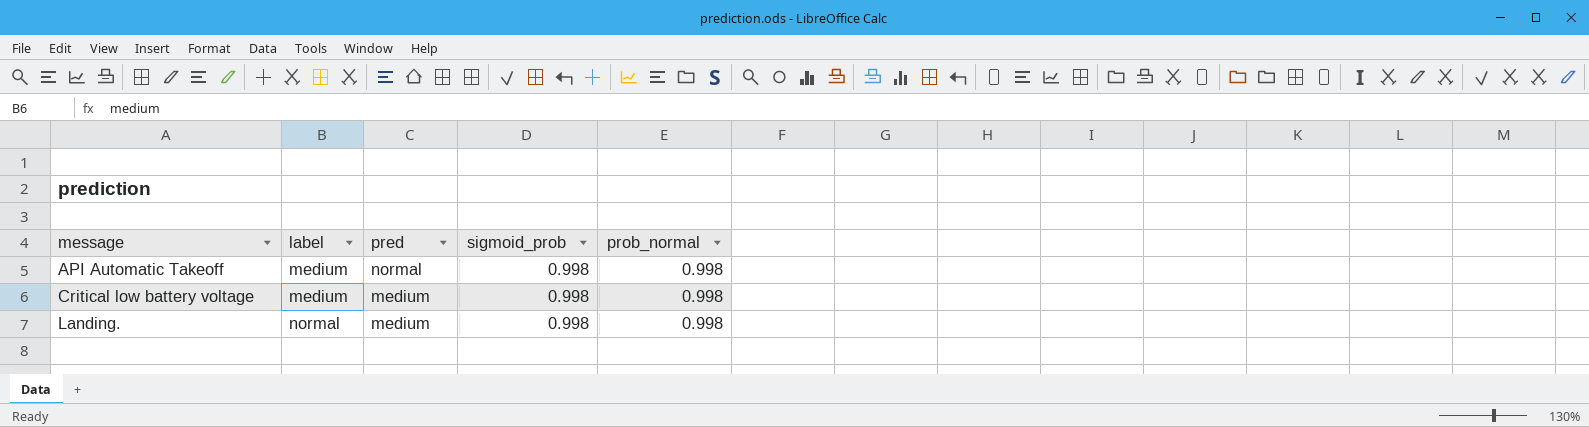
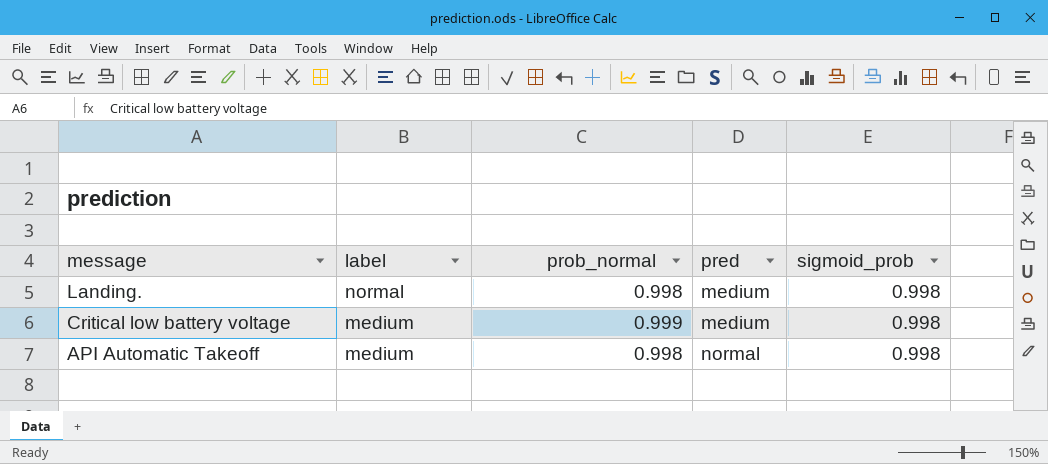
row order: message ascending -> message descending
column prob_normal | position: 5 -> 3
Critical low battery voltage | prob_normal: 0.998 -> 0.999

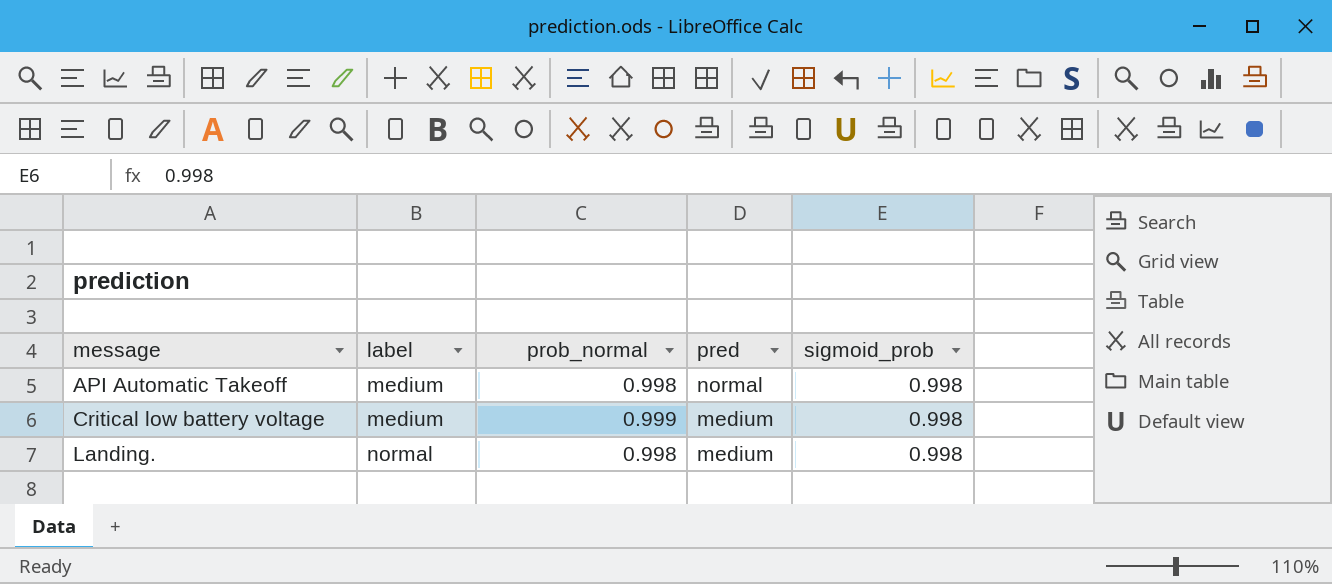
row order: message descending -> message ascending

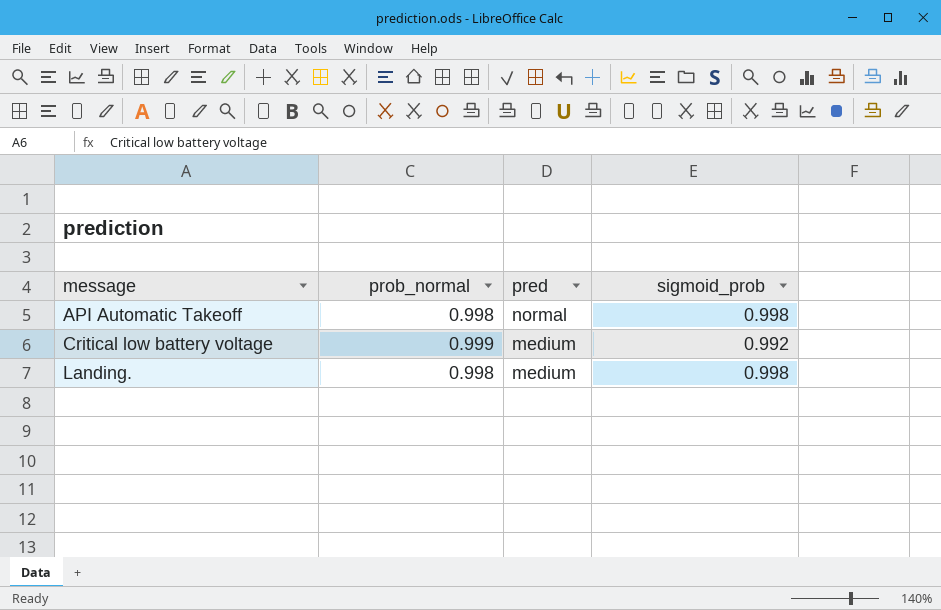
column label | position: 2 -> none
Critical low battery voltage | sigmoid_prob: 0.998 -> 0.992

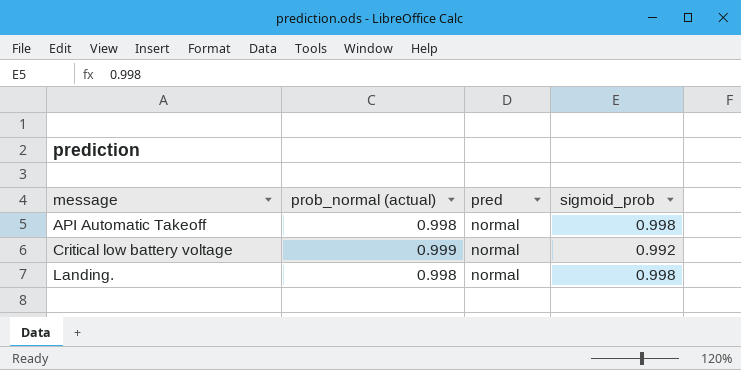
column name: prob_normal -> prob_normal (actual)
Critical low battery voltage | pred: medium -> normal
Landing. | pred: medium -> normal

